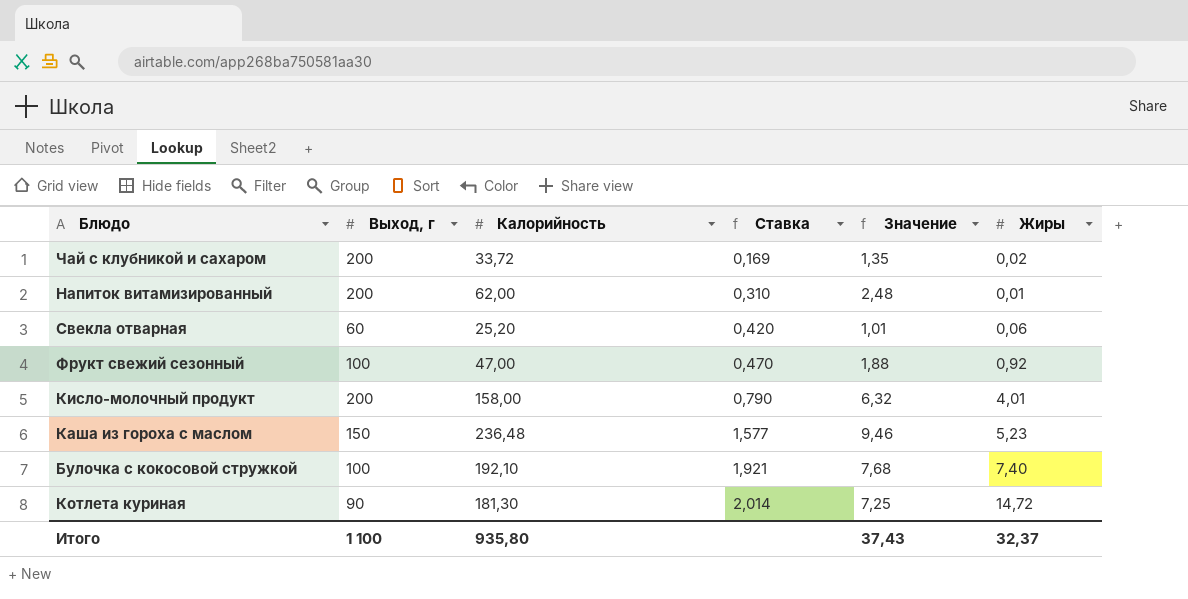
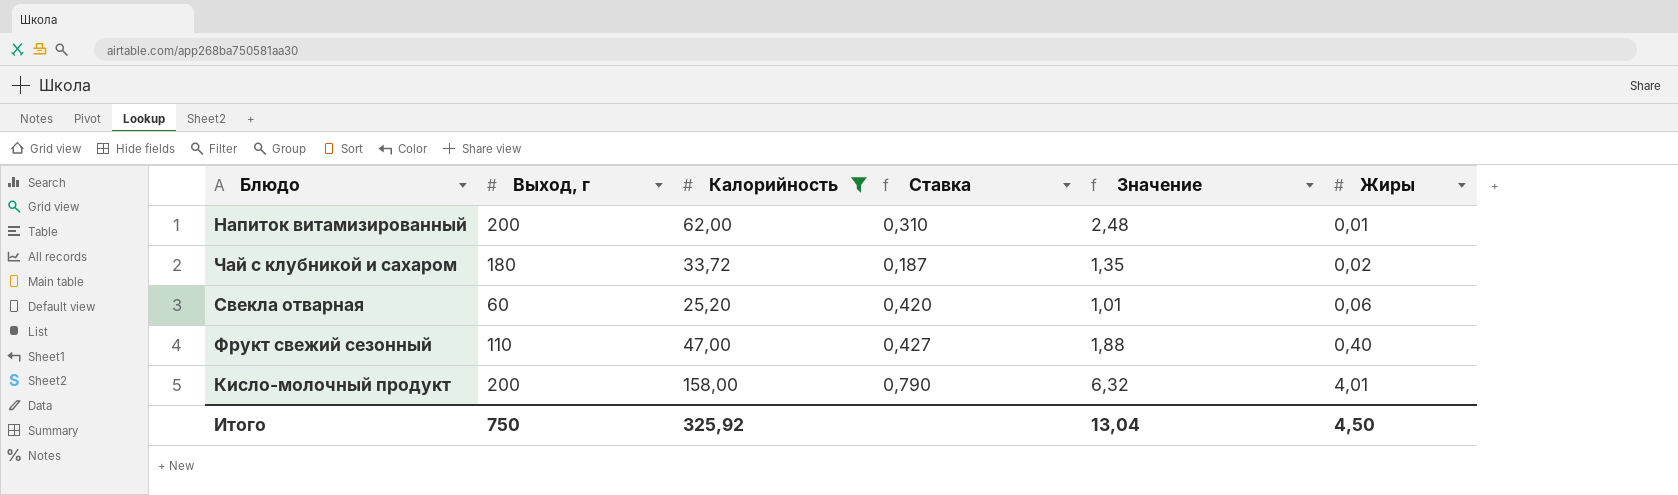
filter: none -> Калорийность <= 158,00
row order: Ставка ascending -> Жиры ascending
Чай с клубникой и сахаром | Выход, г: 200 -> 180
Чай с клубникой и сахаром | Ставка: 0,169 -> 0,187
Фрукт свежий сезонный | Выход, г: 100 -> 110
Фрукт свежий сезонный | Ставка: 0,470 -> 0,427
Фрукт свежий сезонный | Жиры: 0,92 -> 0,40
Итого | Выход, г: 1 100 -> 750
Итого | Калорийность: 935,80 -> 325,92
Итого | Значение: 37,43 -> 13,04
Итого | Жиры: 32,37 -> 4,50

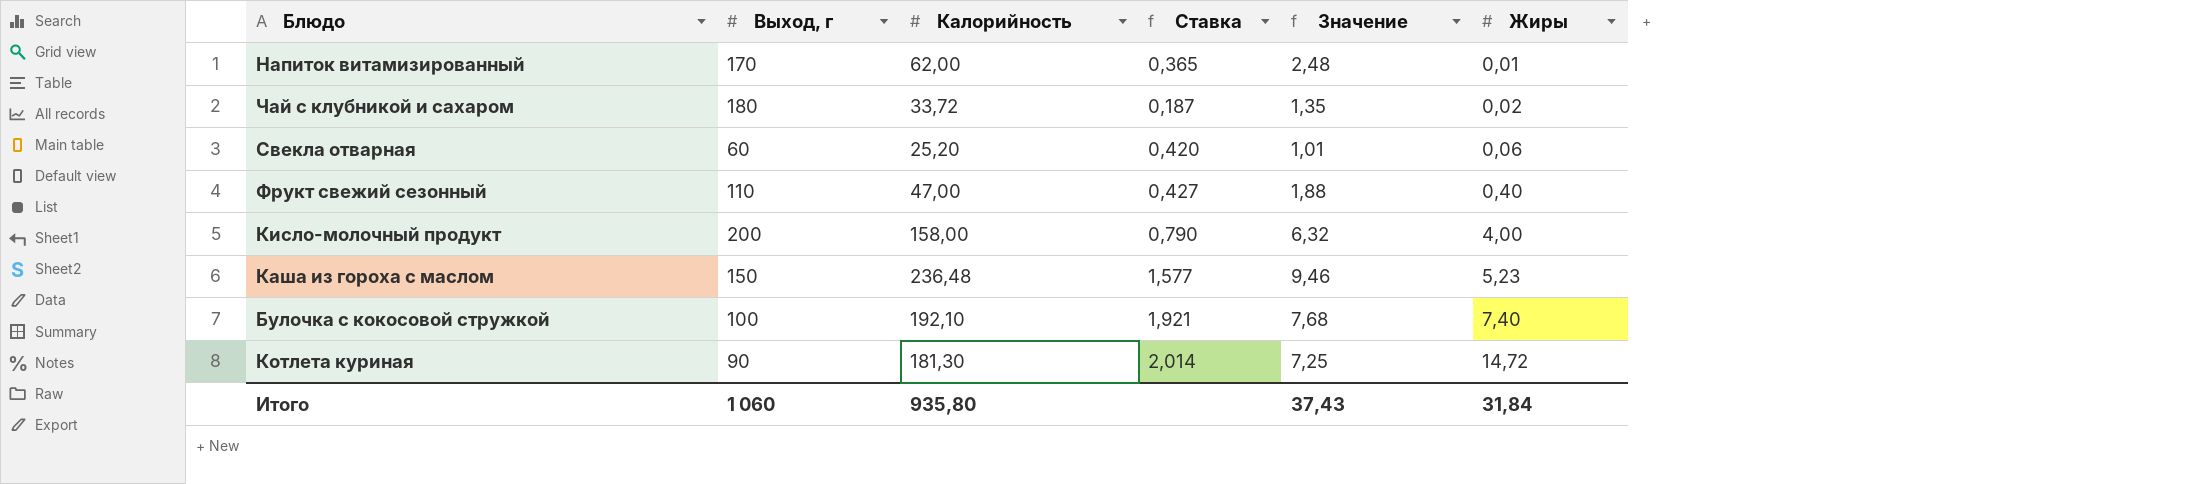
filter: Калорийность <= 158,00 -> none
Напиток витамизированный | Выход, г: 200 -> 170
Напиток витамизированный | Ставка: 0,310 -> 0,365
Кисло-молочный продукт | Жиры: 4,01 -> 4,00
Итого | Выход, г: 750 -> 1 060
Итого | Калорийность: 325,92 -> 935,80
Итого | Значение: 13,04 -> 37,43
Итого | Жиры: 4,50 -> 31,84

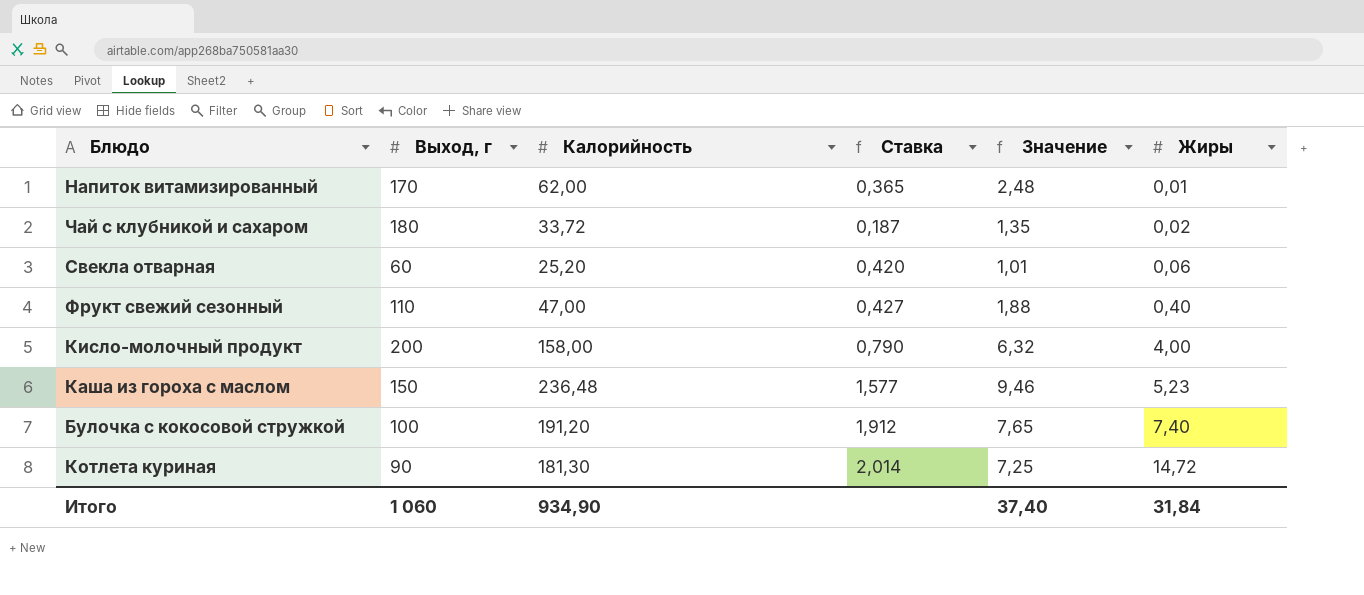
Булочка с кокосовой стружкой | Калорийность: 192,10 -> 191,20
Булочка с кокосовой стружкой | Ставка: 1,921 -> 1,912
Булочка с кокосовой стружкой | Значение: 7,68 -> 7,65
Итого | Калорийность: 935,80 -> 934,90
Итого | Значение: 37,43 -> 37,40

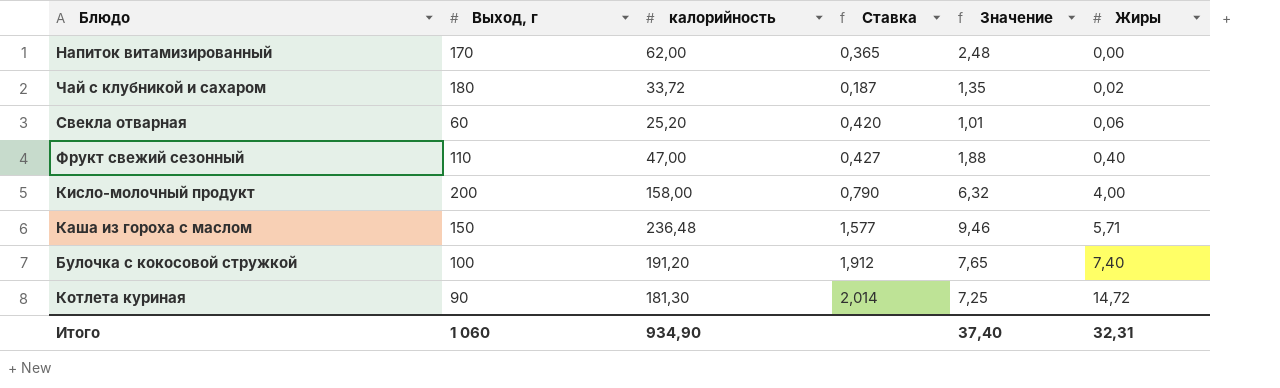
column name: Калорийность -> калорийность
Напиток витамизированный | Жиры: 0,01 -> 0,00
Каша из гороха с маслом | Жиры: 5,23 -> 5,71
Итого | Жиры: 31,84 -> 32,31

